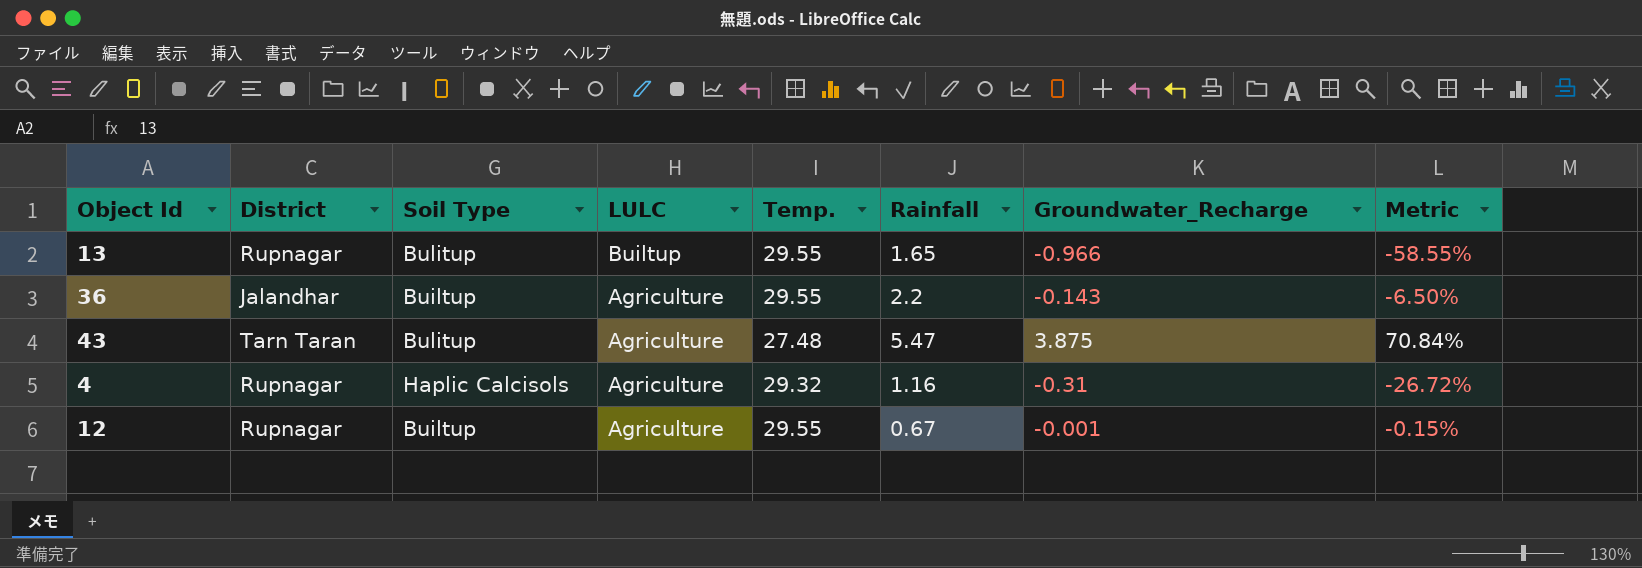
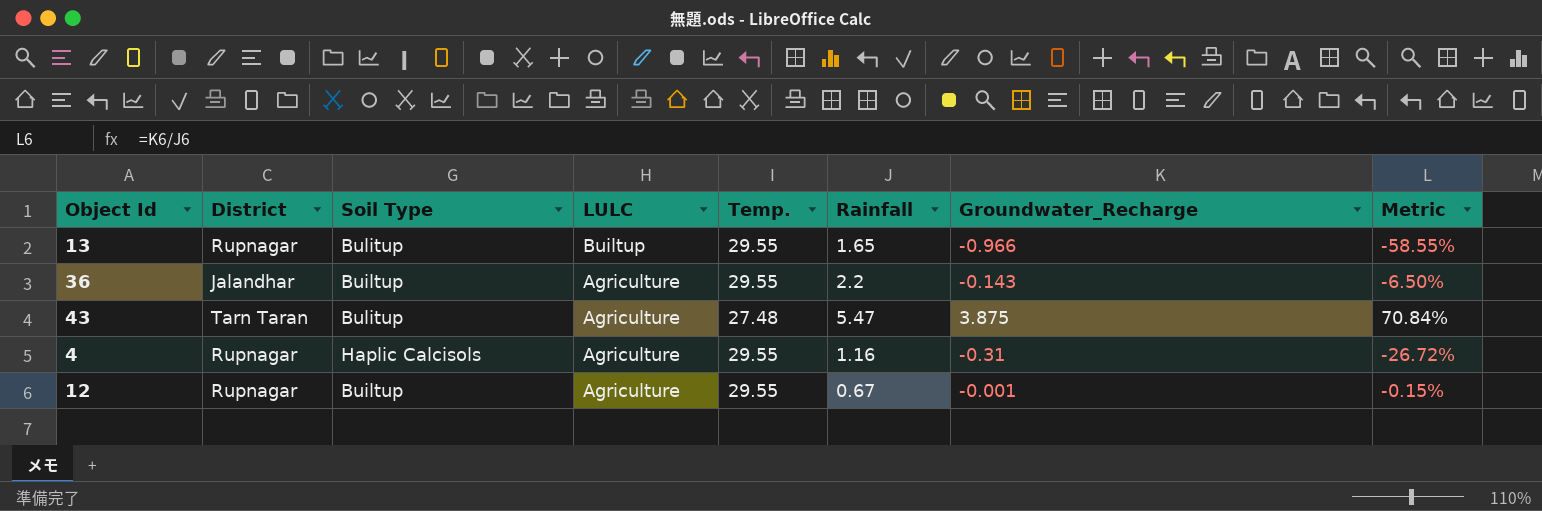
4 | Temp.: 29.32 -> 29.55

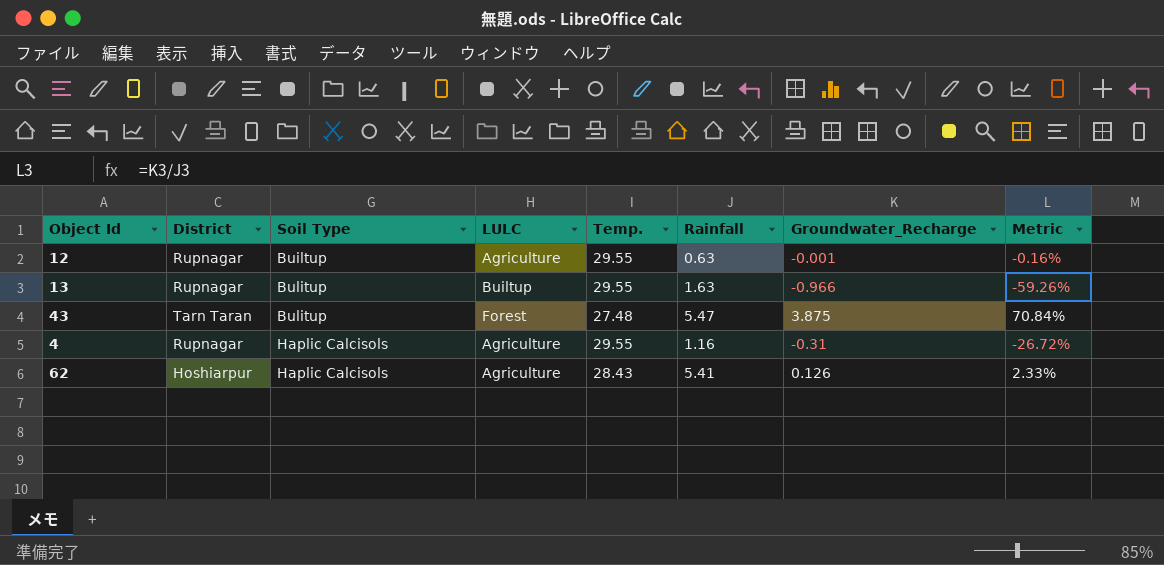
row order: LULC descending -> Soil Type ascending
row 36: Jalandhar | Builtup | Agriculture | 29.55 | 2.2 | -0.143 | -6.50% -> none
12 | Rainfall: 0.67 -> 0.63
12 | Metric: -0.15% -> -0.16%
13 | Rainfall: 1.65 -> 1.63
13 | Metric: -58.55% -> -59.26%
43 | LULC: Agriculture -> Forest
row 62: none -> Hoshiarpur | Haplic Calcisols | Agriculture | 28.43 | 5.41 | 0.126 | 2.33%

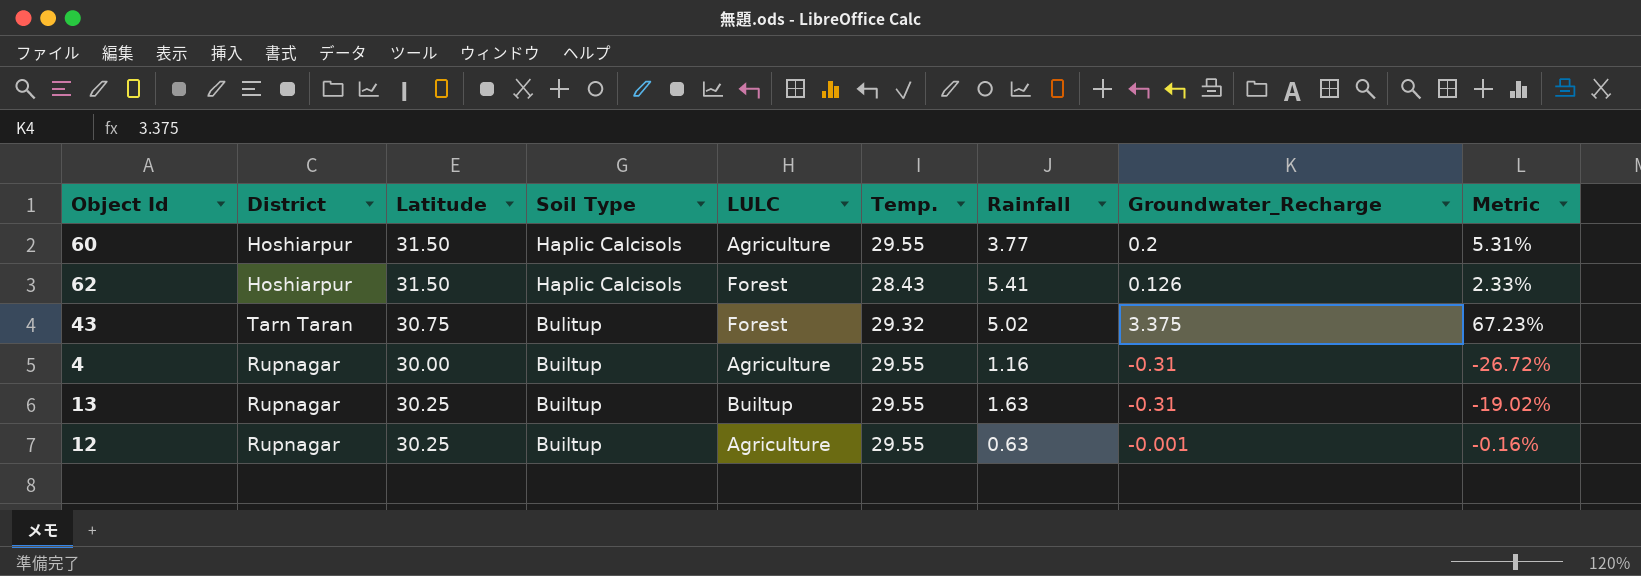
row order: Soil Type ascending -> Soil Type descending
column Latitude | position: none -> 3
row 60: none -> Hoshiarpur | 31.50 | Haplic Calcisols | Agriculture | 29.55 | 3.77 | 0.2 | 5.31%
62 | LULC: Agriculture -> Forest
43 | Temp.: 27.48 -> 29.32
43 | Rainfall: 5.47 -> 5.02
43 | Groundwater_Recharge: 3.875 -> 3.375
43 | Metric: 70.84% -> 67.23%
4 | Soil Type: Haplic Calcisols -> Builtup
13 | Soil Type: Bulitup -> Builtup
13 | Groundwater_Recharge: -0.966 -> -0.31
13 | Metric: -59.26% -> -19.02%

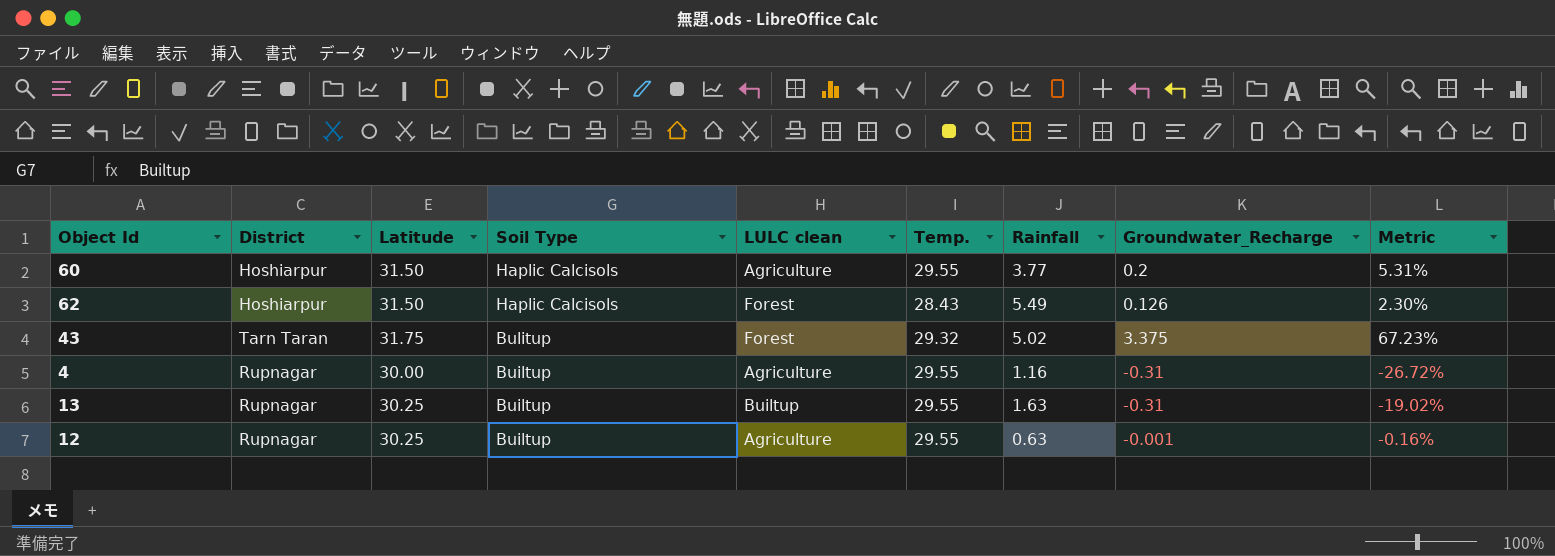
column name: LULC -> LULC clean
62 | Rainfall: 5.41 -> 5.49
62 | Metric: 2.33% -> 2.30%
43 | Latitude: 30.75 -> 31.75

